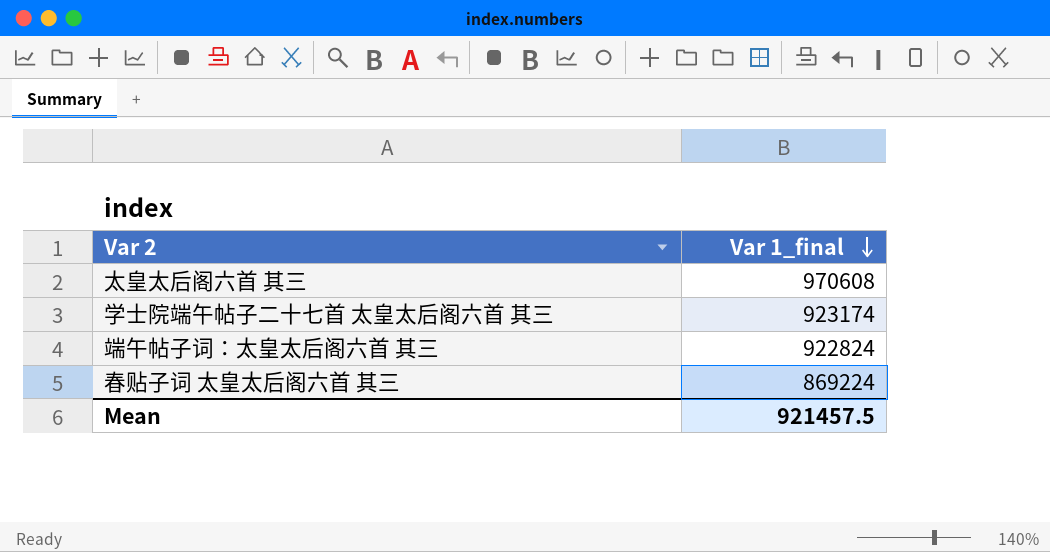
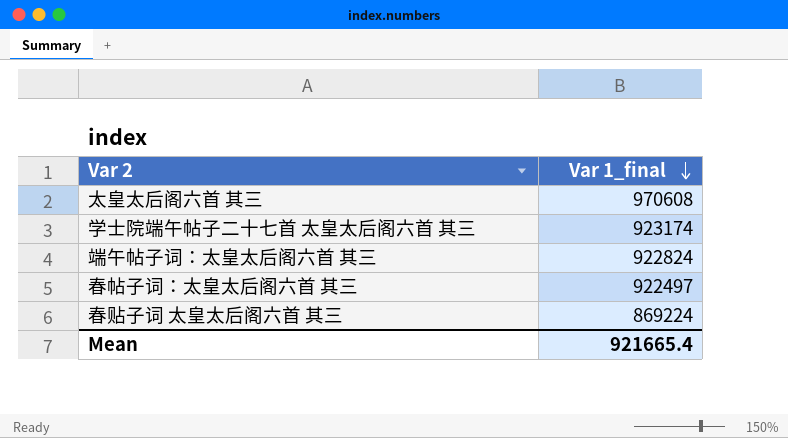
row 春帖子词：太皇太后阁六首 其三: none -> 922497
Mean | Var 1_final: 921457.5 -> 921665.4

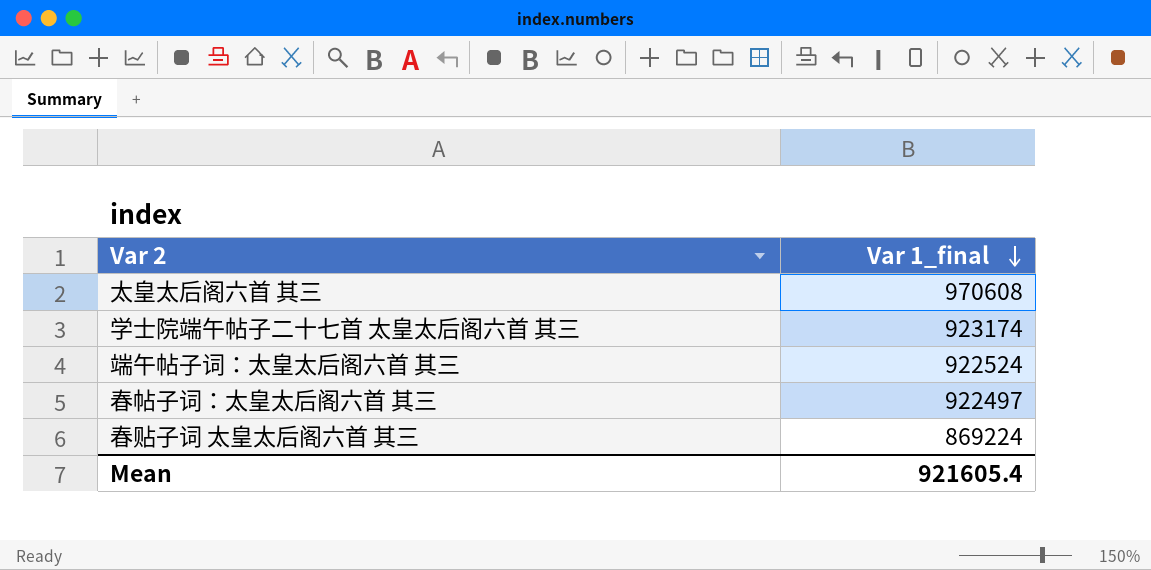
端午帖子词：太皇太后阁六首 其三 | Var 1_final: 922824 -> 922524
Mean | Var 1_final: 921665.4 -> 921605.4

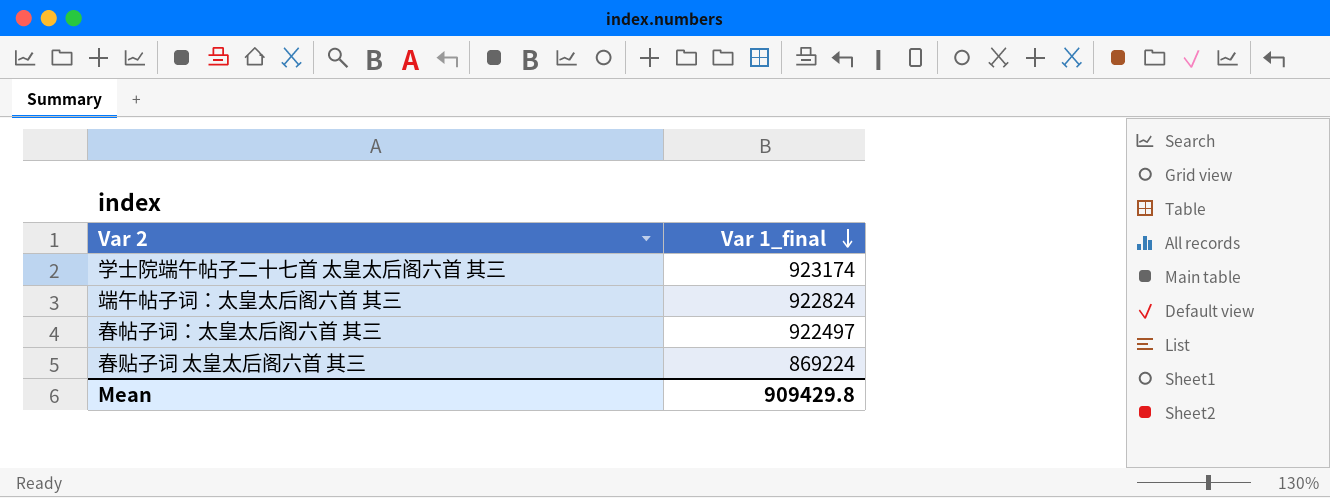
row 太皇太后阁六首 其三: 970608 -> none
端午帖子词：太皇太后阁六首 其三 | Var 1_final: 922524 -> 922824
Mean | Var 1_final: 921605.4 -> 909429.8

